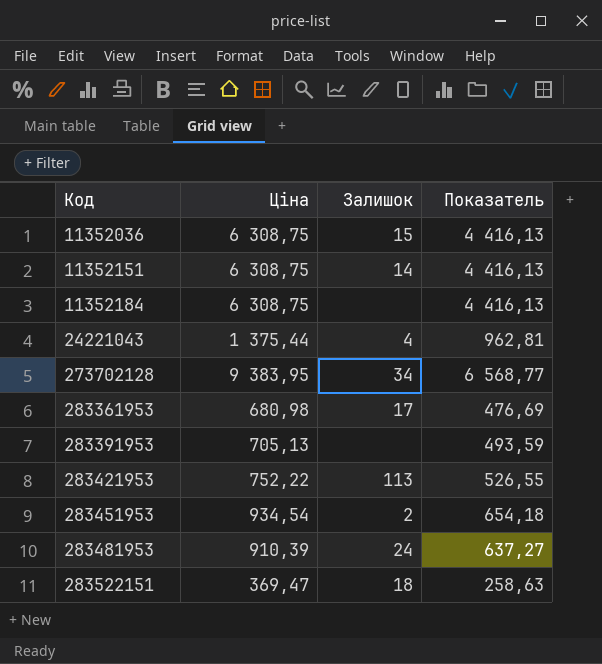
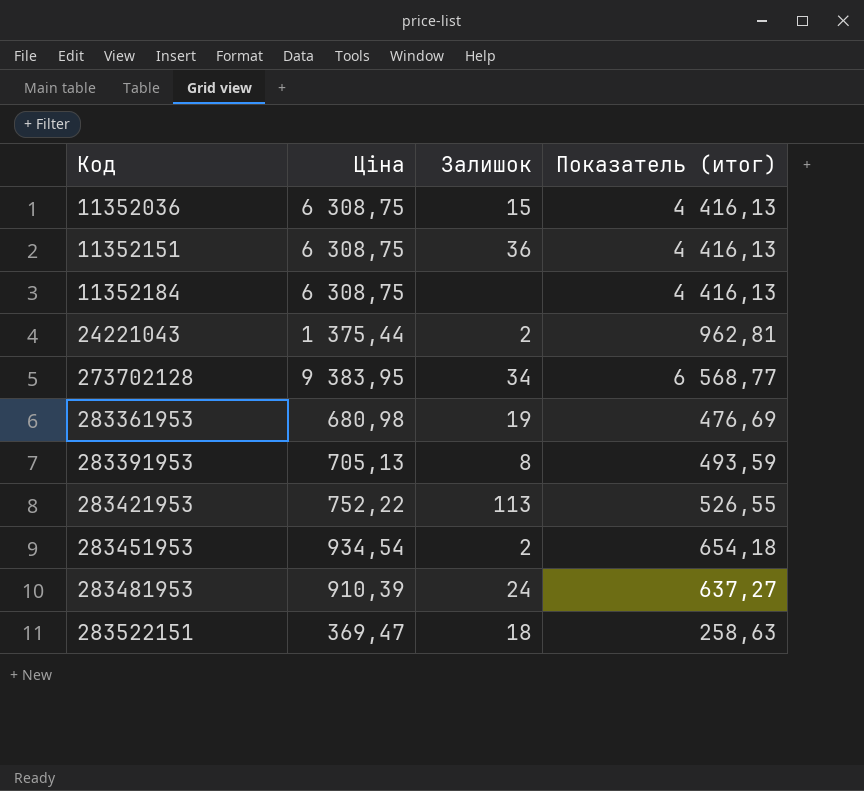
column name: Показатель -> Показатель (итог)
11352151 | Залишок: 14 -> 36
24221043 | Залишок: 4 -> 2
283361953 | Залишок: 17 -> 19
283391953 | Залишок: none -> 8

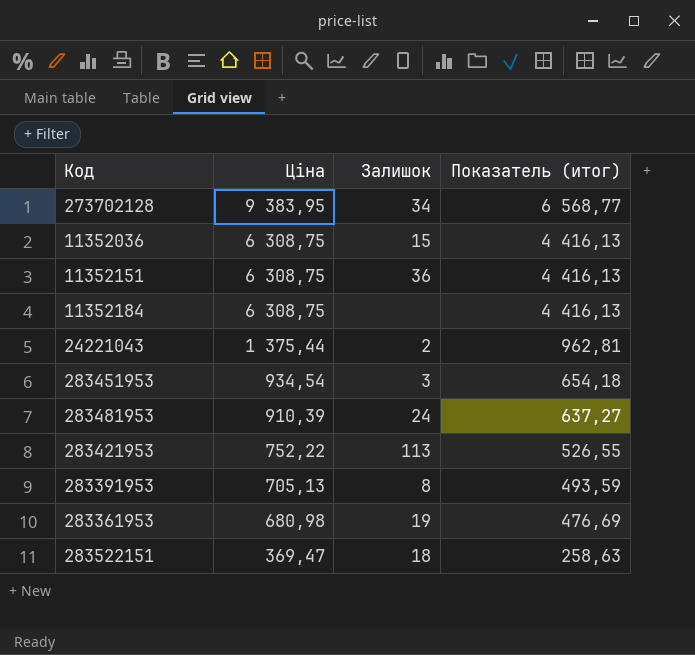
row order: Код ascending -> Ціна descending
283451953 | Залишок: 2 -> 3

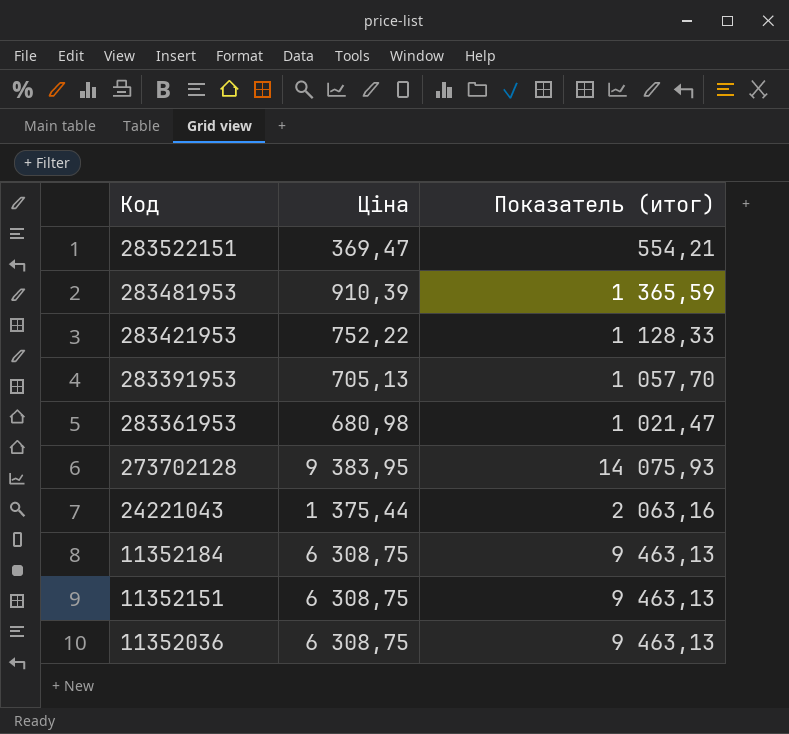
row order: Ціна descending -> Код descending
column Залишок | position: 3 -> none
column Показатель (итог) | formula: [Ціна] * 0,7 -> [Ціна] * 1,5
row 283451953: 934,54 | 3 | 654,18 -> none

